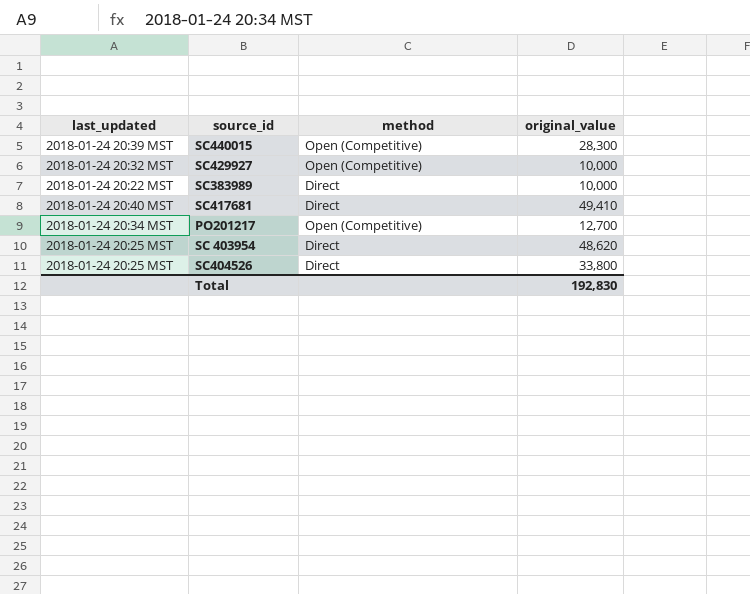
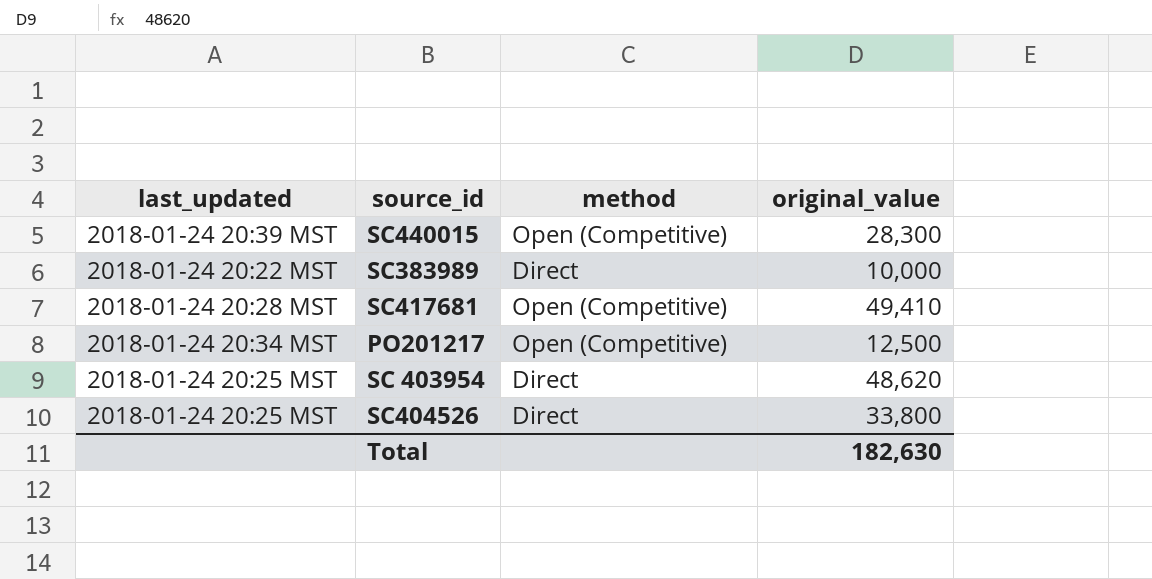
row SC429927: 2018-01-24 20:32 MST | Open (Competitive) | 10,000 -> none
SC417681 | last_updated: 2018-01-24 20:40 MST -> 2018-01-24 20:28 MST
SC417681 | method: Direct -> Open (Competitive)
PO201217 | original_value: 12,700 -> 12,500
Total | original_value: 192,830 -> 182,630

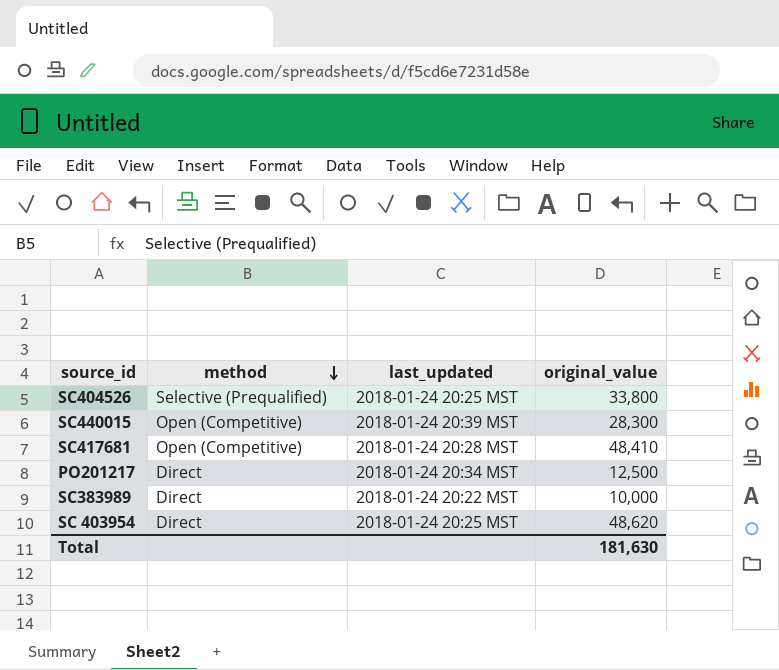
row order: none -> method descending
column last_updated | position: 1 -> 3
SC404526 | method: Direct -> Selective (Prequalified)
SC417681 | original_value: 49,410 -> 48,410
PO201217 | method: Open (Competitive) -> Direct
Total | original_value: 182,630 -> 181,630

